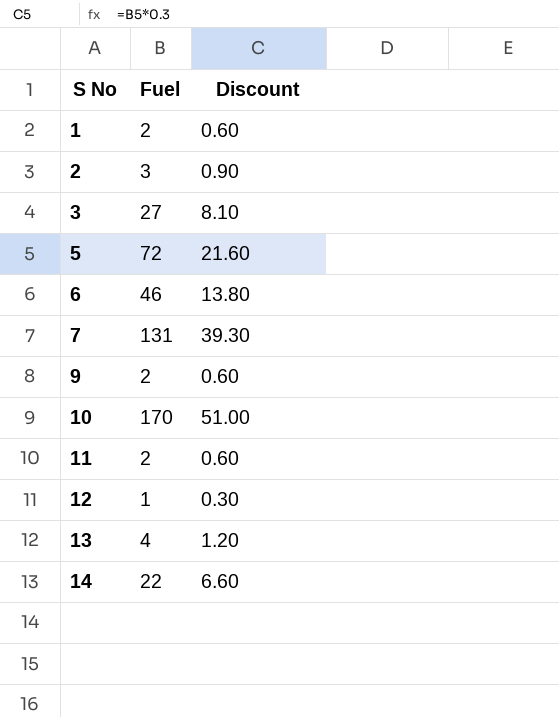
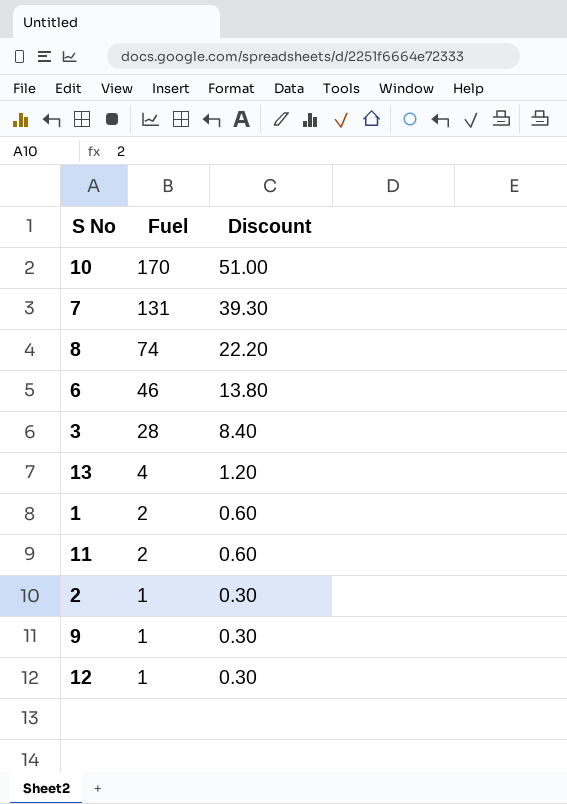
row order: S No ascending -> Fuel descending
row 5: 72 | 21.60 -> none
row 14: 22 | 6.60 -> none
row 8: none -> 74 | 22.20
3 | Fuel: 27 -> 28
3 | Discount: 8.10 -> 8.40
2 | Fuel: 3 -> 1
2 | Discount: 0.90 -> 0.30
9 | Fuel: 2 -> 1
9 | Discount: 0.60 -> 0.30

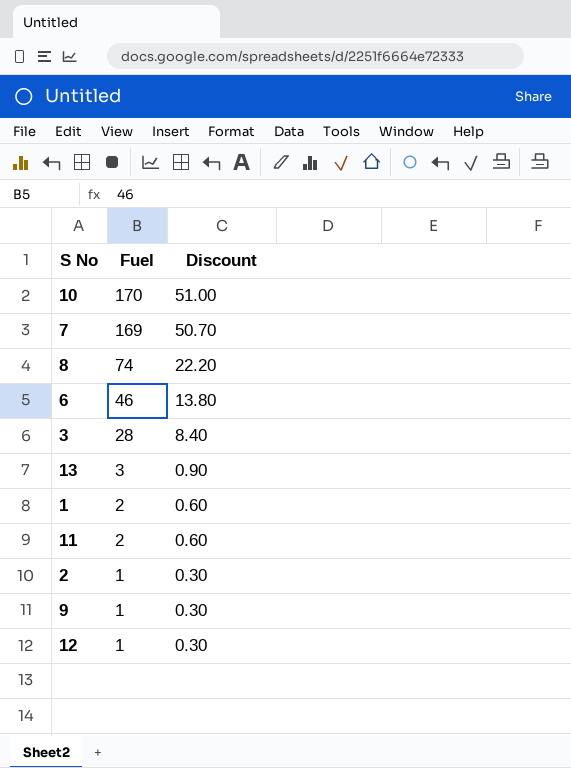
7 | Fuel: 131 -> 169
7 | Discount: 39.30 -> 50.70
13 | Fuel: 4 -> 3
13 | Discount: 1.20 -> 0.90

